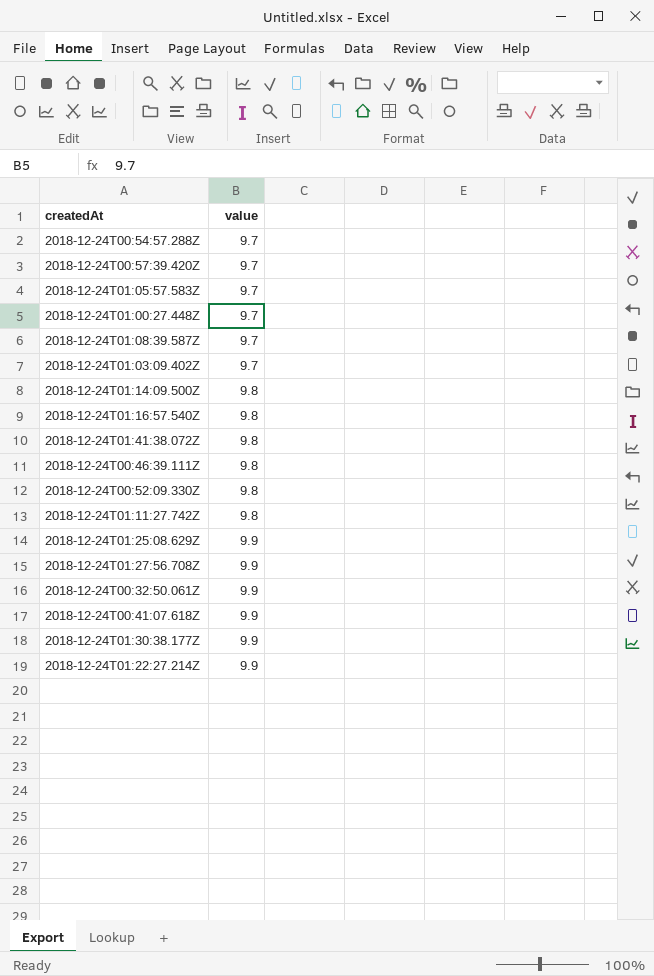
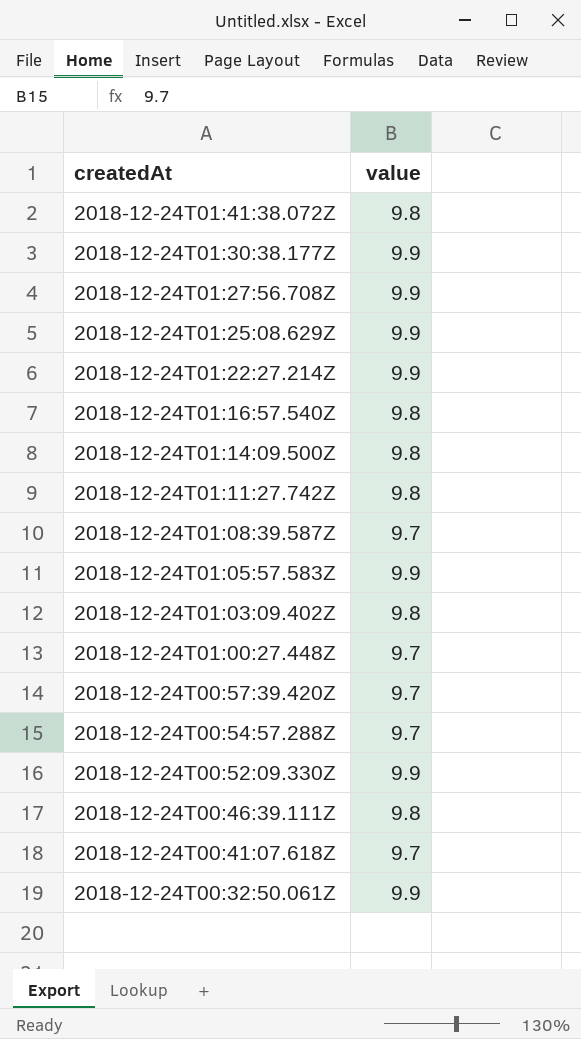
row order: value ascending -> createdAt descending
2018-12-24T01:05:57.583Z | value: 9.7 -> 9.9
2018-12-24T01:03:09.402Z | value: 9.7 -> 9.8
2018-12-24T00:52:09.330Z | value: 9.8 -> 9.9
2018-12-24T00:41:07.618Z | value: 9.9 -> 9.7

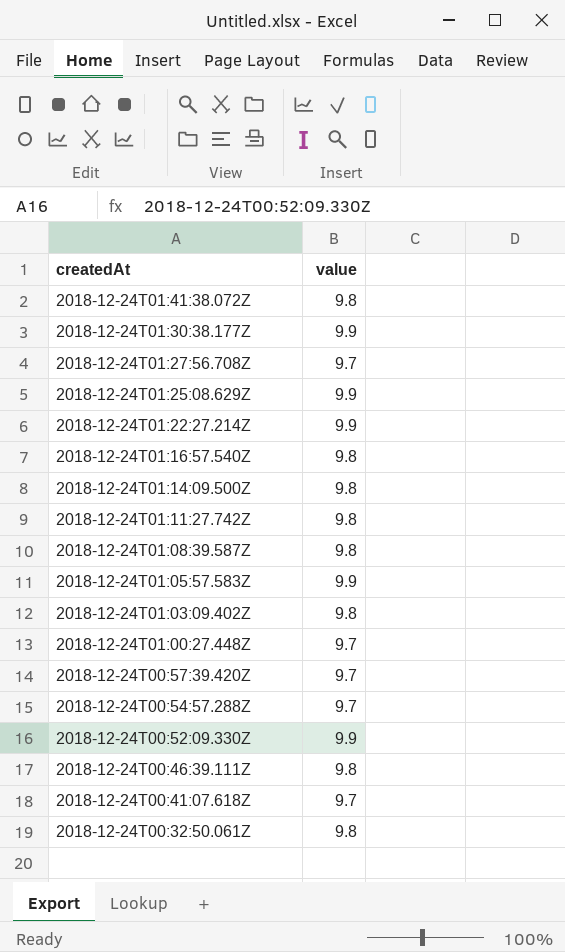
2018-12-24T01:27:56.708Z | value: 9.9 -> 9.7
2018-12-24T01:08:39.587Z | value: 9.7 -> 9.8
2018-12-24T00:32:50.061Z | value: 9.9 -> 9.8

